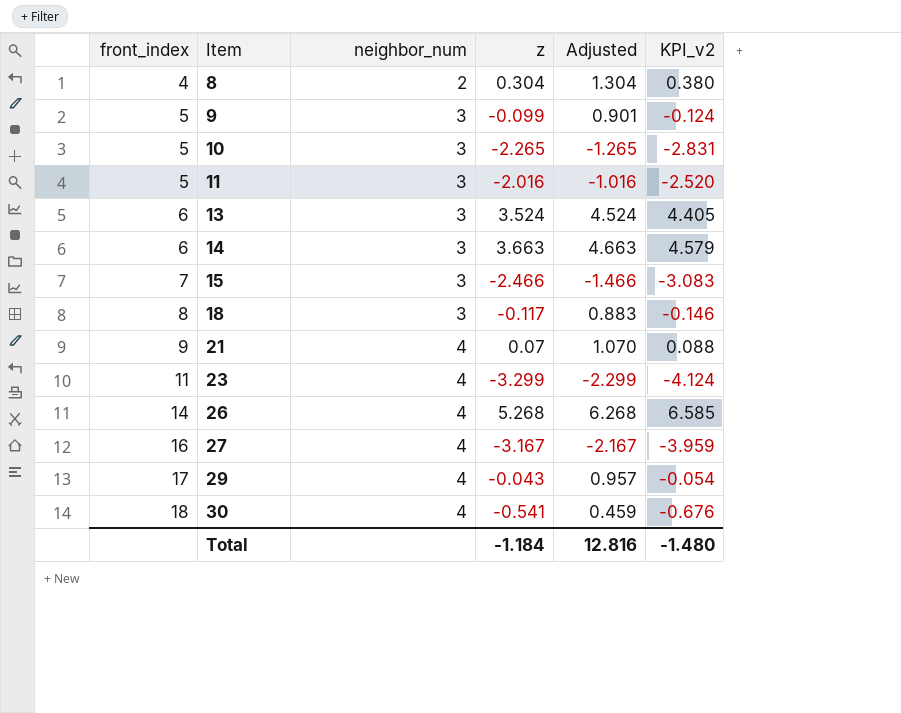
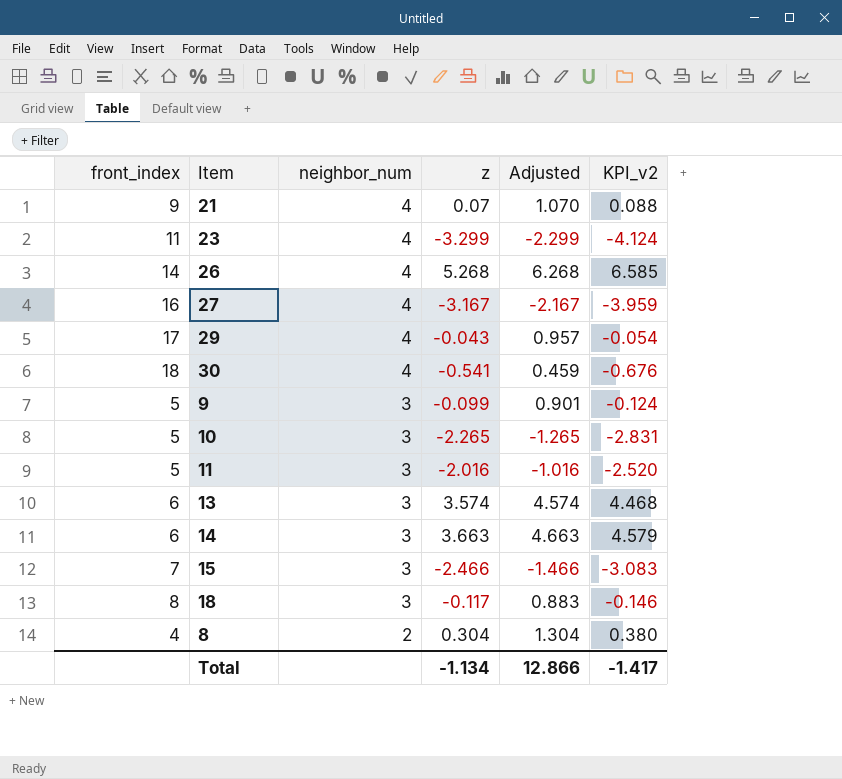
row order: front_index ascending -> neighbor_num descending
13 | z: 3.524 -> 3.574
13 | Adjusted: 4.524 -> 4.574
13 | KPI_v2: 4.405 -> 4.468
Total | z: -1.184 -> -1.134
Total | Adjusted: 12.816 -> 12.866
Total | KPI_v2: -1.480 -> -1.417

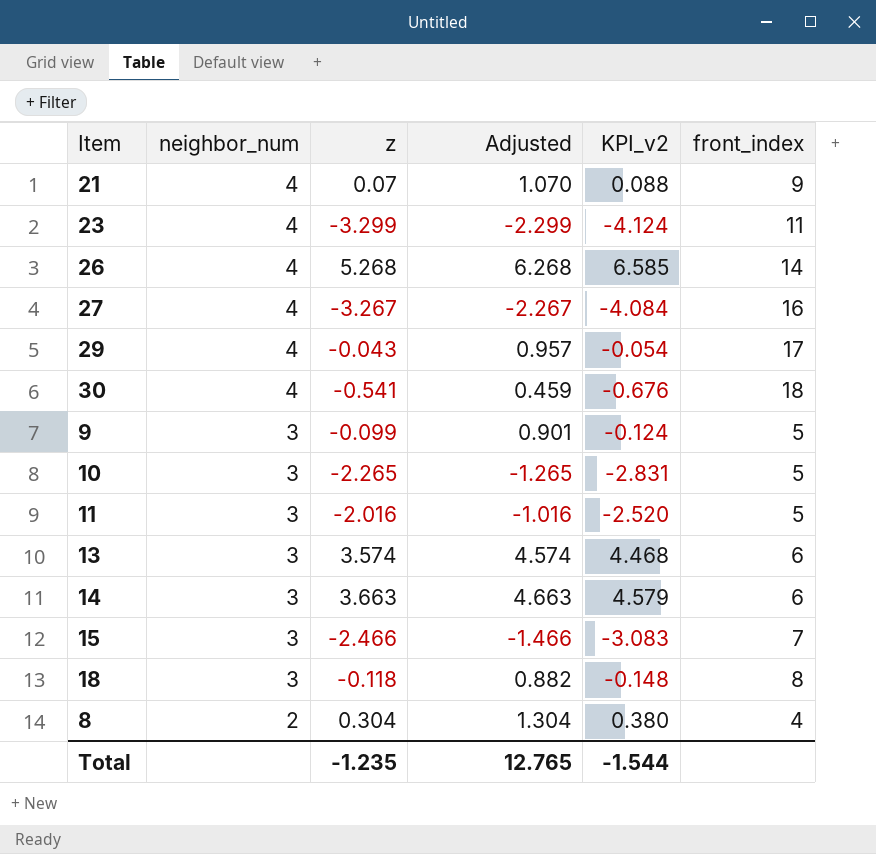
column front_index | position: 1 -> 6
27 | z: -3.167 -> -3.267
27 | Adjusted: -2.167 -> -2.267
27 | KPI_v2: -3.959 -> -4.084
18 | z: -0.117 -> -0.118
18 | Adjusted: 0.883 -> 0.882
18 | KPI_v2: -0.146 -> -0.148
Total | z: -1.134 -> -1.235
Total | Adjusted: 12.866 -> 12.765
Total | KPI_v2: -1.417 -> -1.544

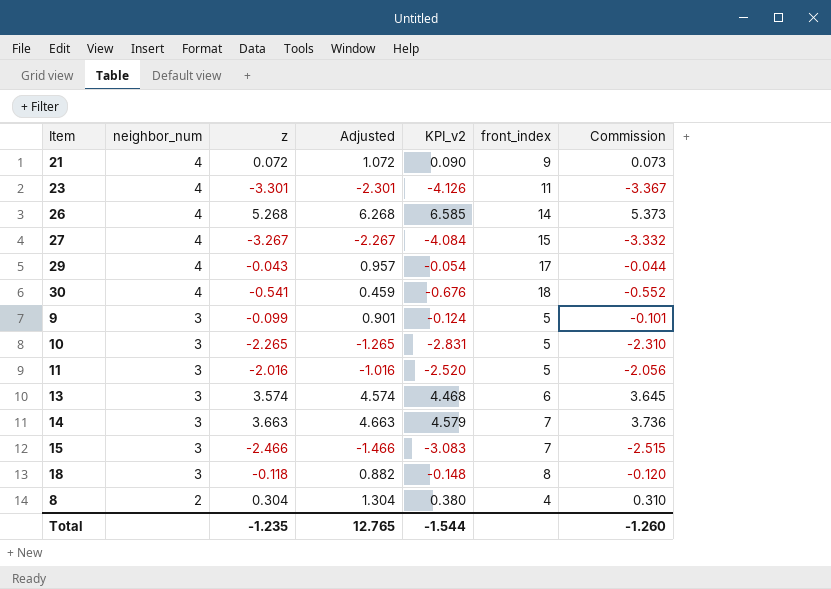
column Commission | formula: none -> [z] * 1.02
21 | z: 0.07 -> 0.072
21 | Adjusted: 1.070 -> 1.072
21 | KPI_v2: 0.088 -> 0.090
23 | z: -3.299 -> -3.301
23 | Adjusted: -2.299 -> -2.301
23 | KPI_v2: -4.124 -> -4.126
27 | front_index: 16 -> 15
14 | front_index: 6 -> 7

